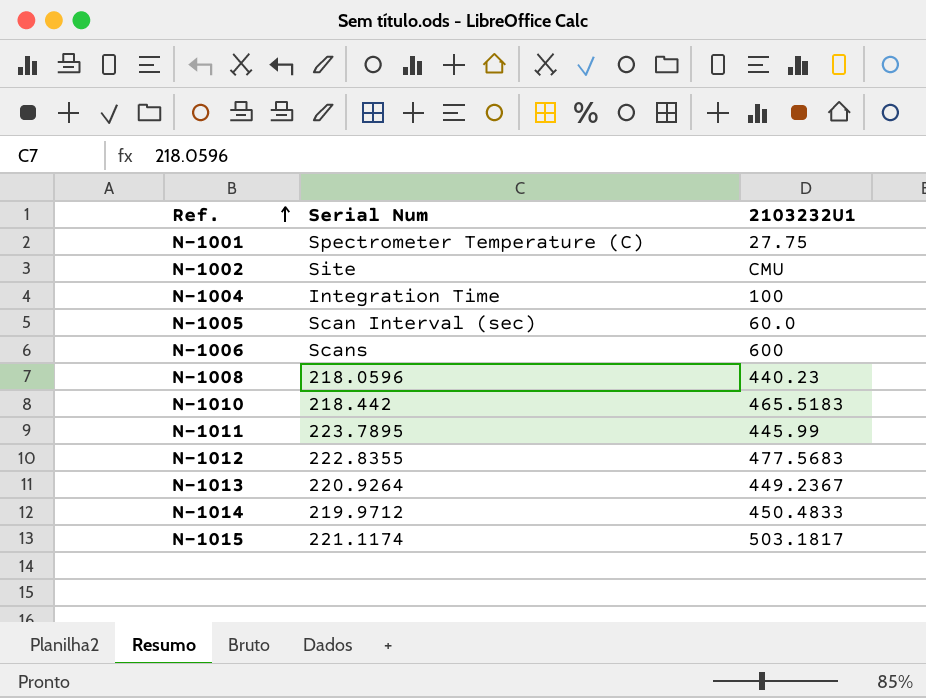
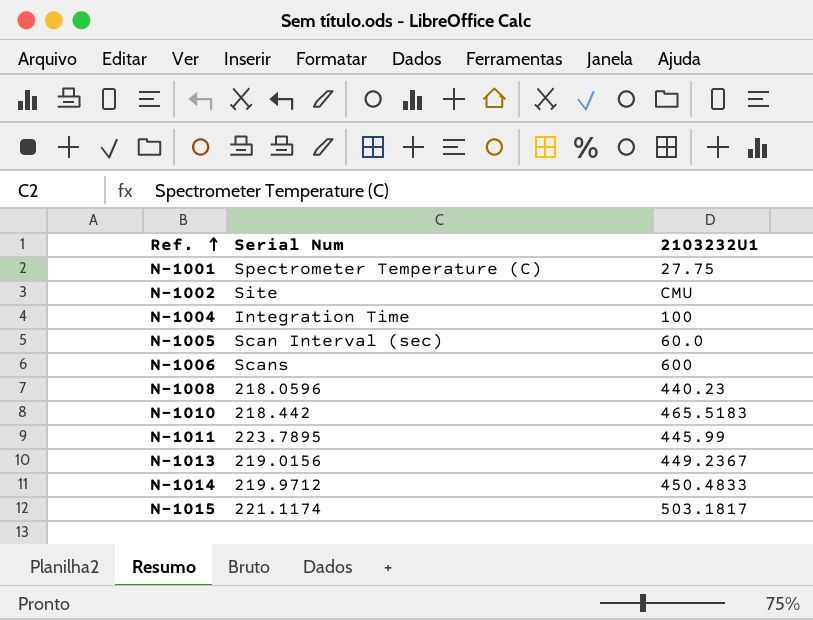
row N-1012: 222.8355 | 477.5683 -> none
N-1013 | Serial Num: 220.9264 -> 219.0156

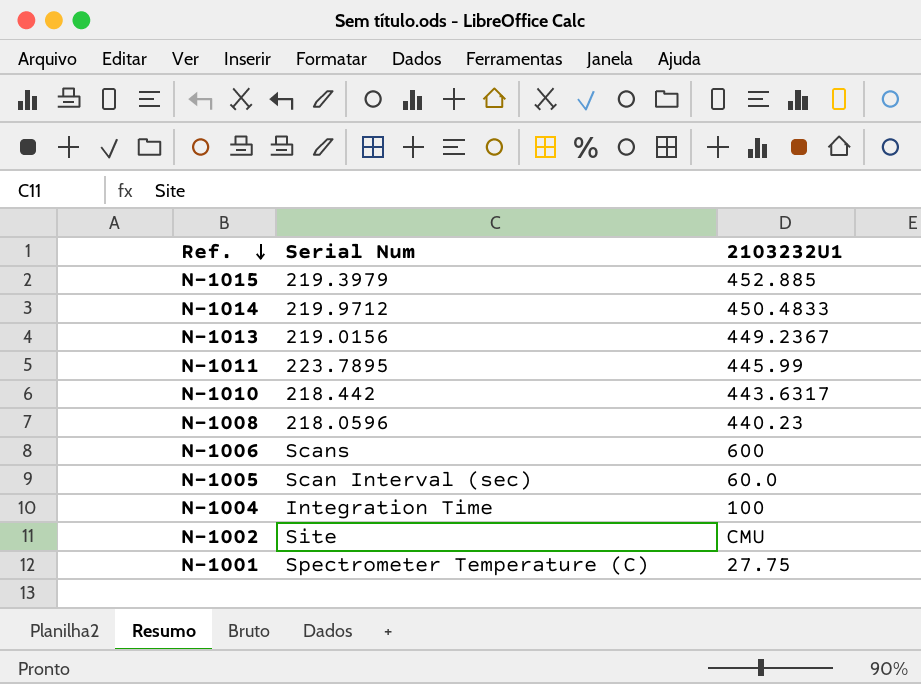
row order: Ref. ascending -> Ref. descending
N-1015 | Serial Num: 221.1174 -> 219.3979
N-1015 | 2103232U1: 503.1817 -> 452.885
N-1010 | 2103232U1: 465.5183 -> 443.6317

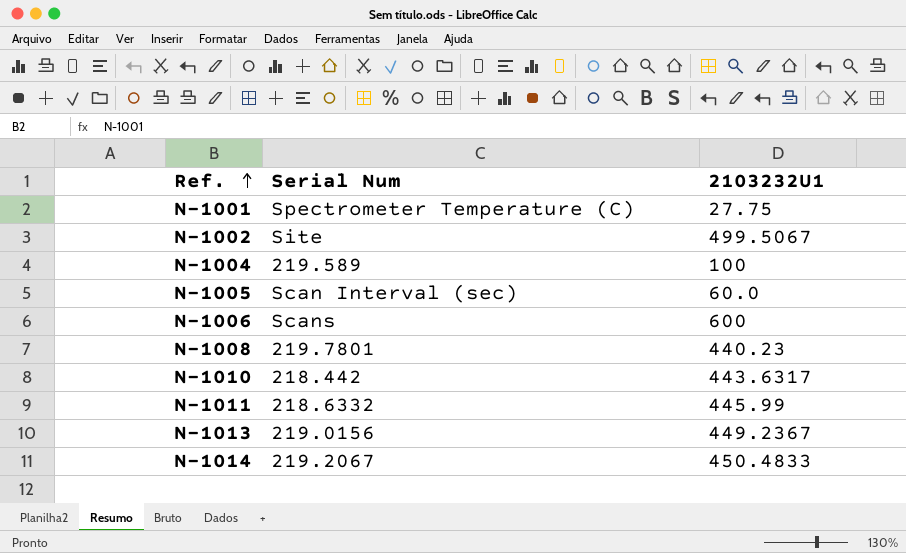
row order: Ref. descending -> Ref. ascending
row N-1015: 219.3979 | 452.885 -> none
N-1002 | 2103232U1: CMU -> 499.5067
N-1004 | Serial Num: Integration Time -> 219.589
N-1008 | Serial Num: 218.0596 -> 219.7801
N-1011 | Serial Num: 223.7895 -> 218.6332
N-1014 | Serial Num: 219.9712 -> 219.2067

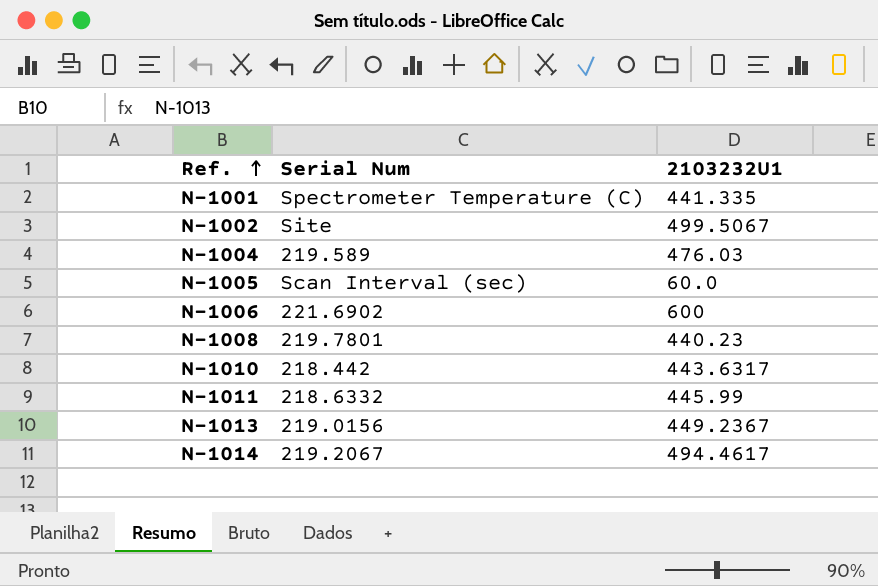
N-1001 | 2103232U1: 27.75 -> 441.335
N-1004 | 2103232U1: 100 -> 476.03
N-1006 | Serial Num: Scans -> 221.6902
N-1014 | 2103232U1: 450.4833 -> 494.4617

